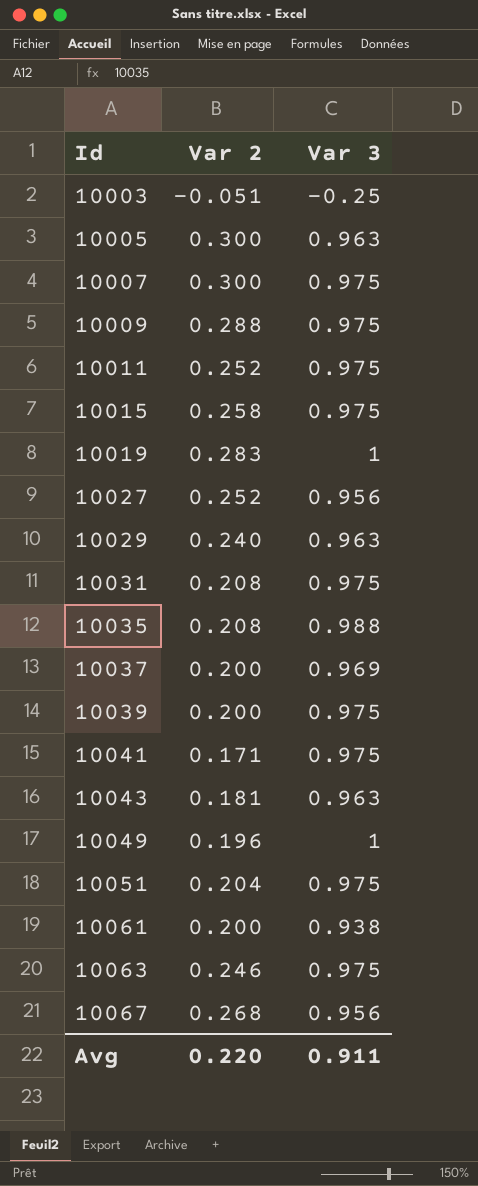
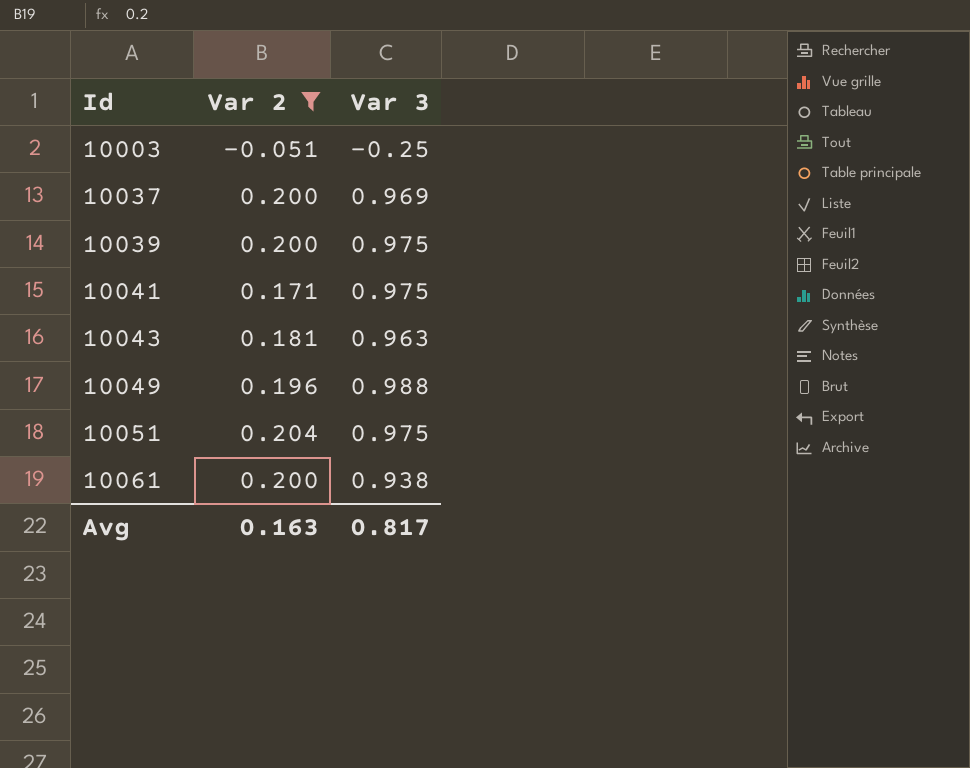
filter: none -> Var 2 <= 0.204
10049 | Var 3: 1 -> 0.988
Avg | Var 2: 0.220 -> 0.163
Avg | Var 3: 0.911 -> 0.817

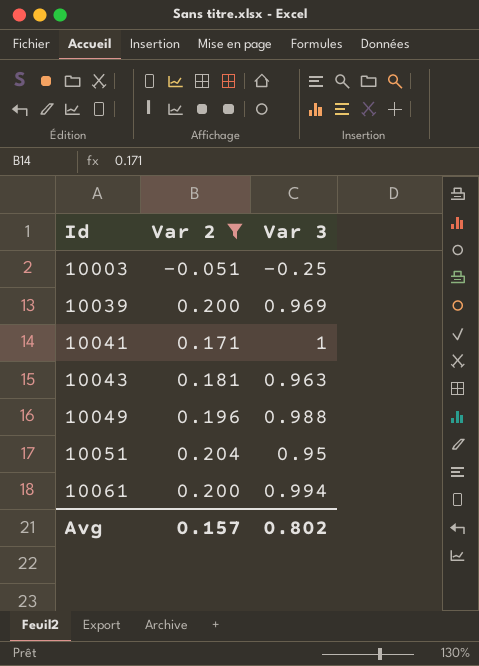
row 10037: 0.200 | 0.969 -> none
10039 | Var 3: 0.975 -> 0.969
10041 | Var 3: 0.975 -> 1
10051 | Var 3: 0.975 -> 0.95
10061 | Var 3: 0.938 -> 0.994
Avg | Var 2: 0.163 -> 0.157
Avg | Var 3: 0.817 -> 0.802

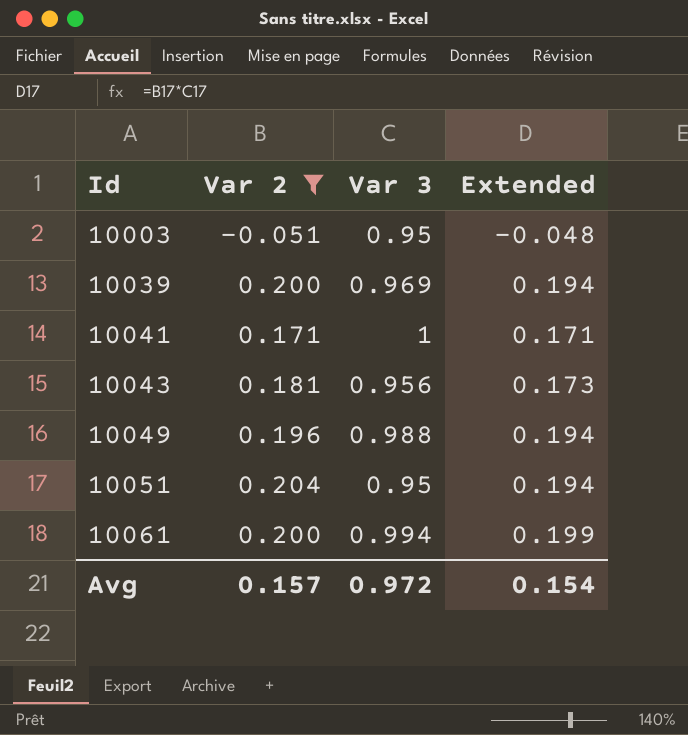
column Extended | formula: none -> [Var 2] * [Var 3]
10003 | Var 3: -0.25 -> 0.95
10043 | Var 3: 0.963 -> 0.956
Avg | Var 3: 0.802 -> 0.972

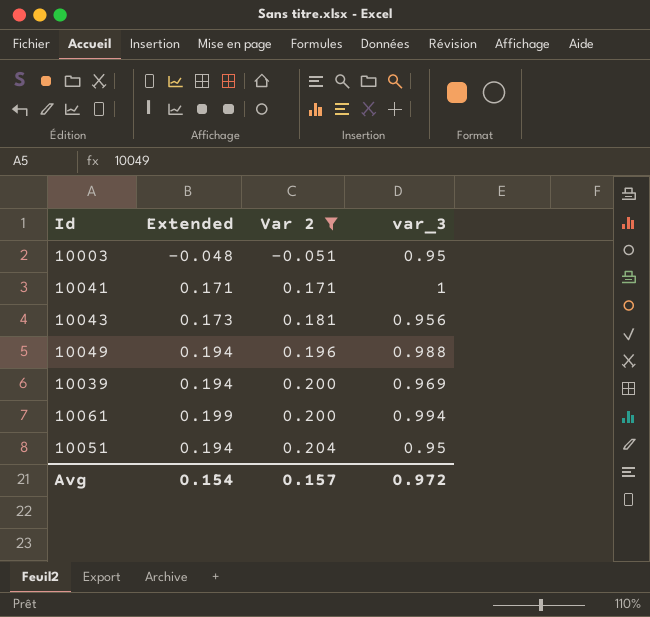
row order: Id ascending -> Var 2 ascending
column Extended | position: 4 -> 2
column name: Var 3 -> var_3

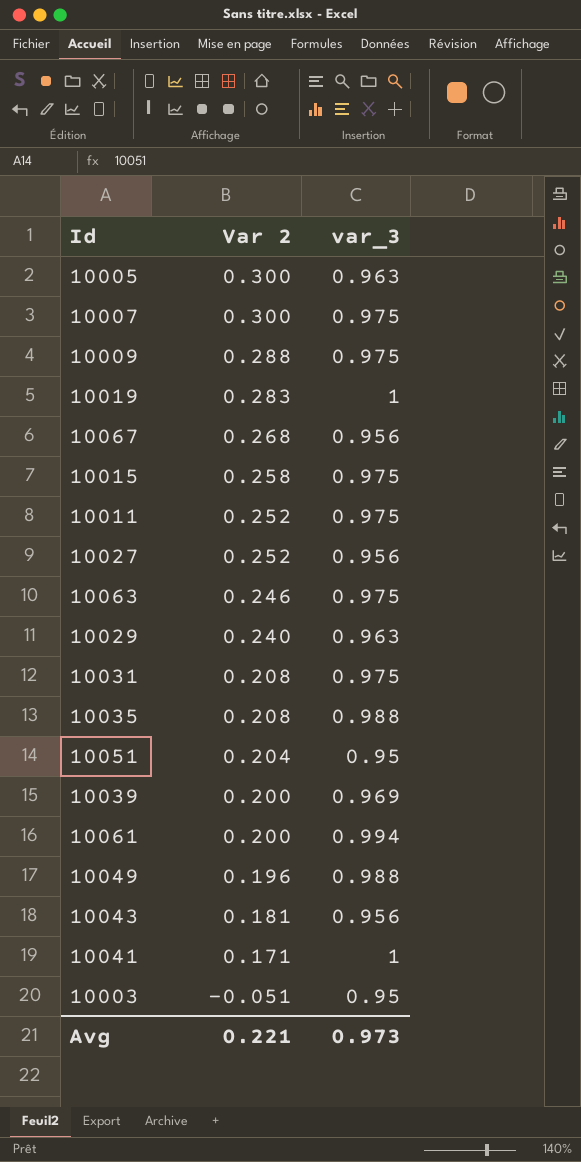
filter: Var 2 <= 0.204 -> none
row order: Var 2 ascending -> Var 2 descending
column Extended | formula: [Var 2] * [var_3] -> none
Avg | Var 2: 0.157 -> 0.221
Avg | var_3: 0.972 -> 0.973

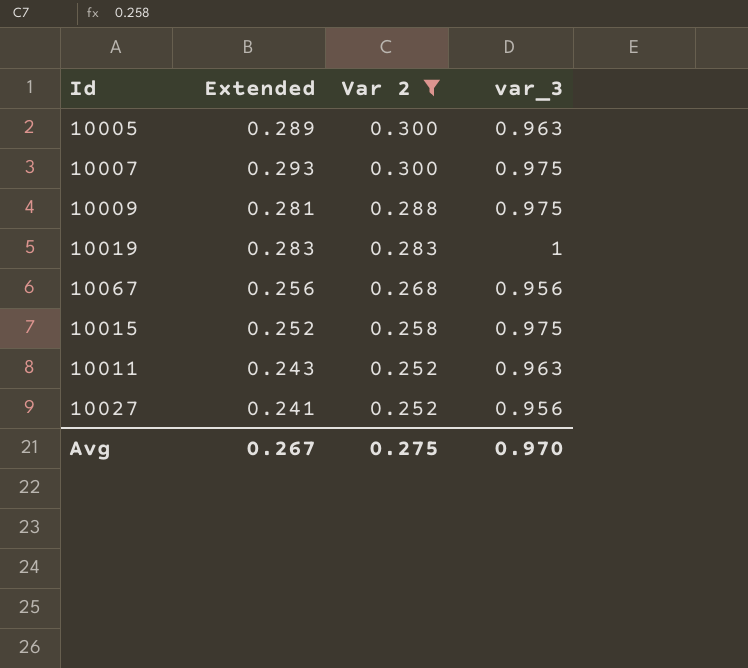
filter: none -> Var 2 >= 0.252
column Extended | formula: none -> [Var 2] * [var_3]
10011 | var_3: 0.975 -> 0.963
Avg | Var 2: 0.221 -> 0.275
Avg | var_3: 0.973 -> 0.970

